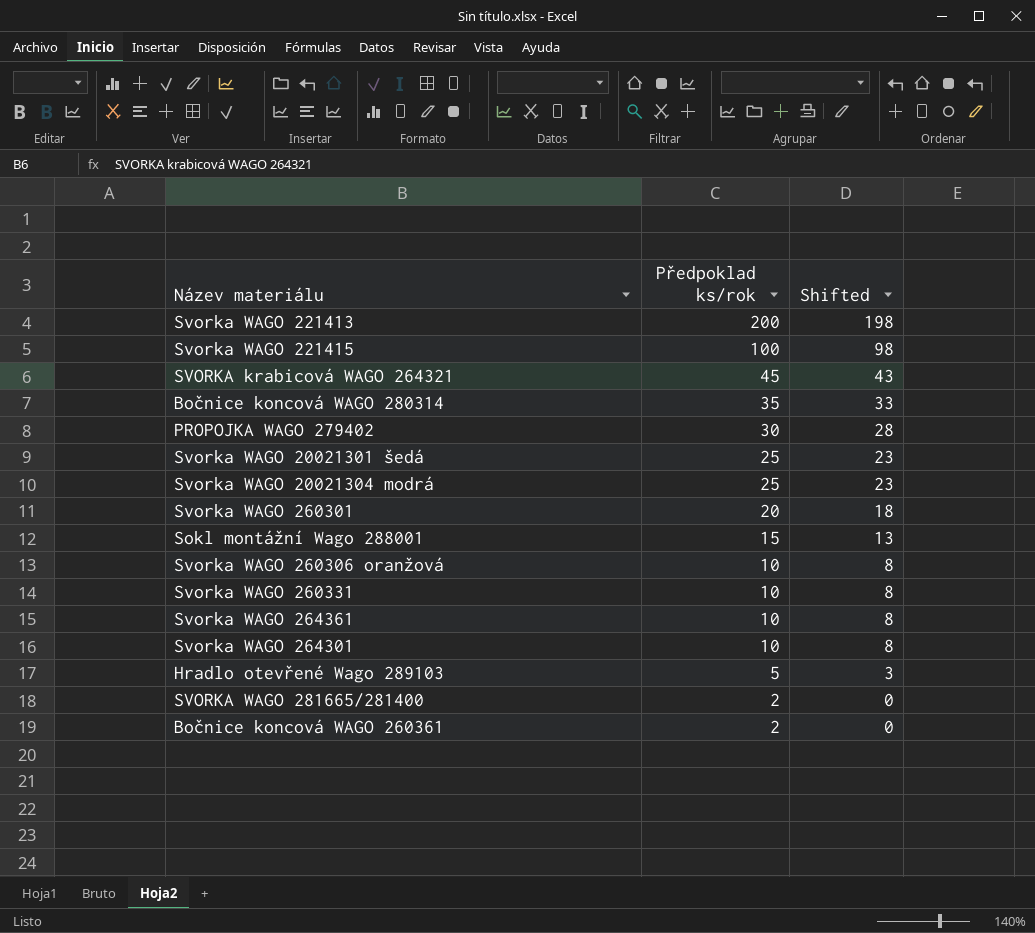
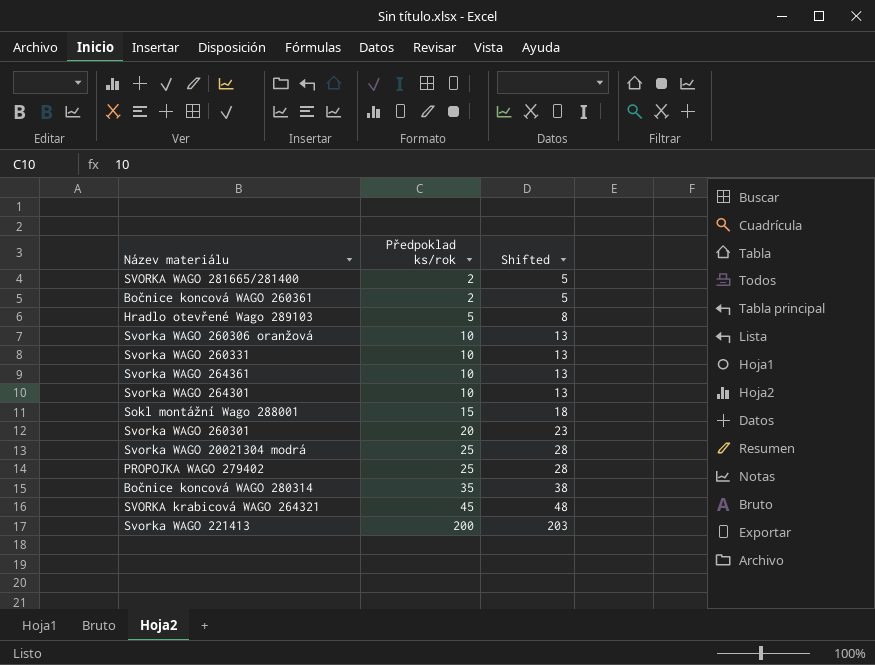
row order: Předpoklad ks/rok descending -> Předpoklad ks/rok ascending
column Shifted | formula: [Předpoklad ks/rok] - 2 -> [Předpoklad ks/rok] + 3
row Svorka WAGO 221415: 100 | 98 -> none
row Svorka WAGO 20021301 šedá: 25 | 23 -> none
PROPOJKA WAGO 279402 | Předpoklad ks/rok: 30 -> 25

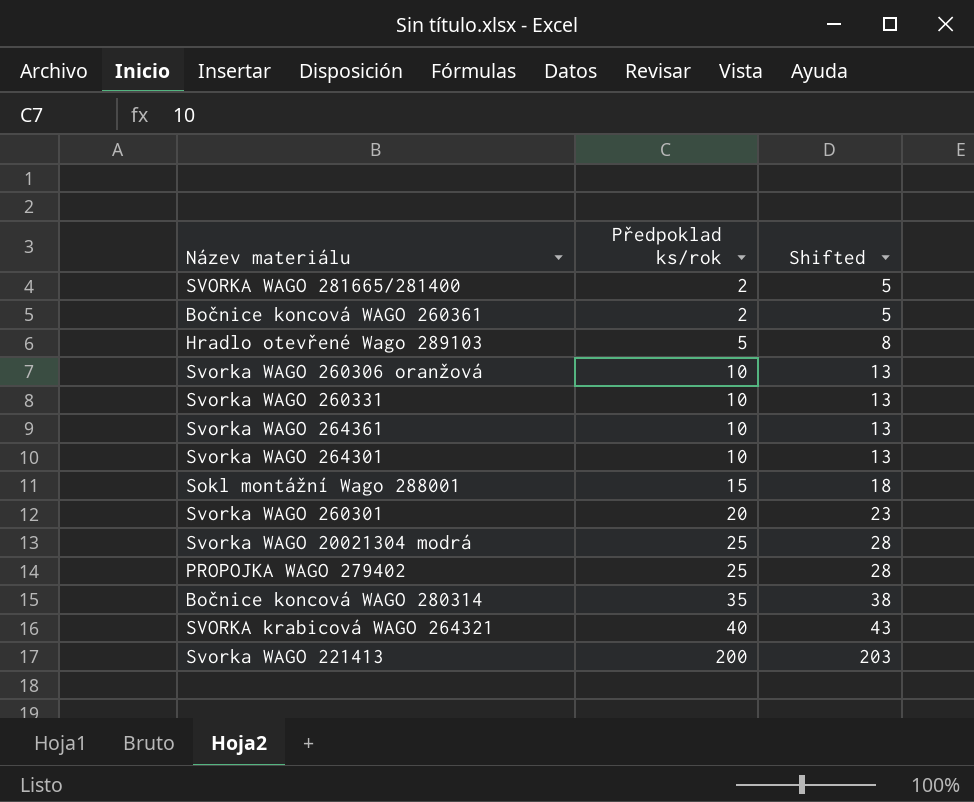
SVORKA krabicová WAGO 264321 | Předpoklad ks/rok: 45 -> 40
SVORKA krabicová WAGO 264321 | Shifted: 48 -> 43

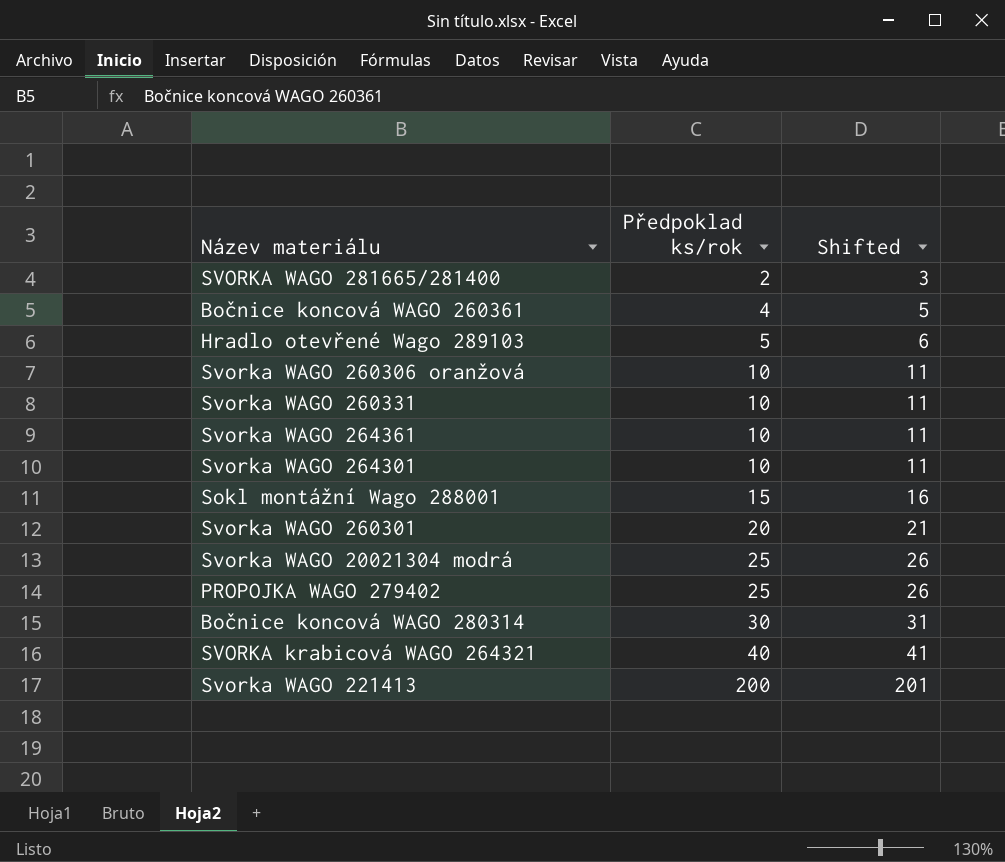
column Shifted | formula: [Předpoklad ks/rok] + 3 -> [Předpoklad ks/rok] + 1
Bočnice koncová WAGO 260361 | Předpoklad ks/rok: 2 -> 4
Bočnice koncová WAGO 280314 | Předpoklad ks/rok: 35 -> 30

